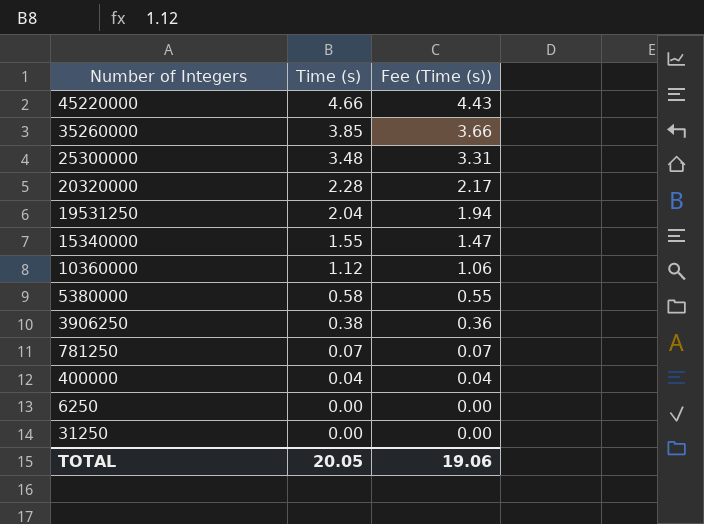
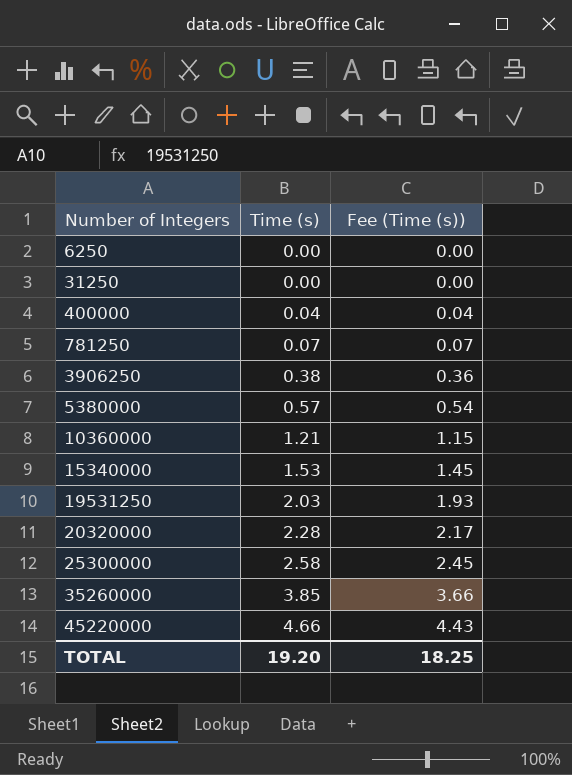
row order: Time (s) descending -> Number of Integers ascending
5380000 | Time (s): 0.58 -> 0.57
5380000 | Fee (Time (s)): 0.55 -> 0.54
10360000 | Time (s): 1.12 -> 1.21
10360000 | Fee (Time (s)): 1.06 -> 1.15
15340000 | Time (s): 1.55 -> 1.53
15340000 | Fee (Time (s)): 1.47 -> 1.45
19531250 | Time (s): 2.04 -> 2.03
19531250 | Fee (Time (s)): 1.94 -> 1.93
25300000 | Time (s): 3.48 -> 2.58
25300000 | Fee (Time (s)): 3.31 -> 2.45
TOTAL | Time (s): 20.05 -> 19.20
TOTAL | Fee (Time (s)): 19.06 -> 18.25

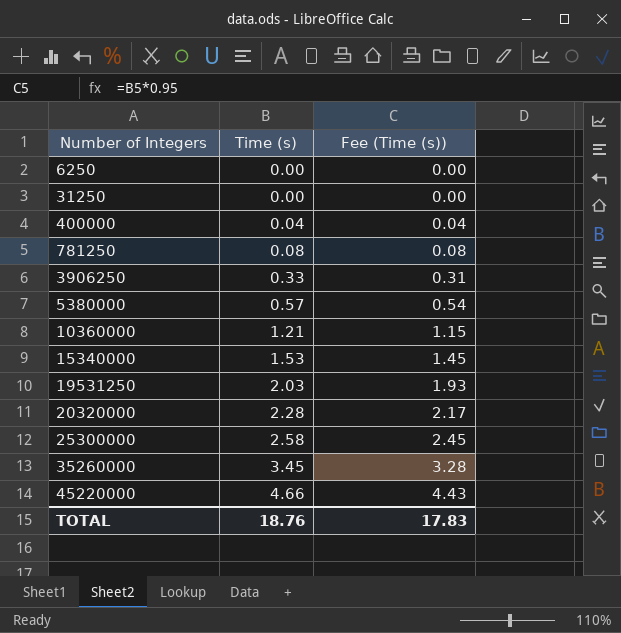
781250 | Time (s): 0.07 -> 0.08
781250 | Fee (Time (s)): 0.07 -> 0.08
3906250 | Time (s): 0.38 -> 0.33
3906250 | Fee (Time (s)): 0.36 -> 0.31
35260000 | Time (s): 3.85 -> 3.45
35260000 | Fee (Time (s)): 3.66 -> 3.28
TOTAL | Time (s): 19.20 -> 18.76
TOTAL | Fee (Time (s)): 18.25 -> 17.83

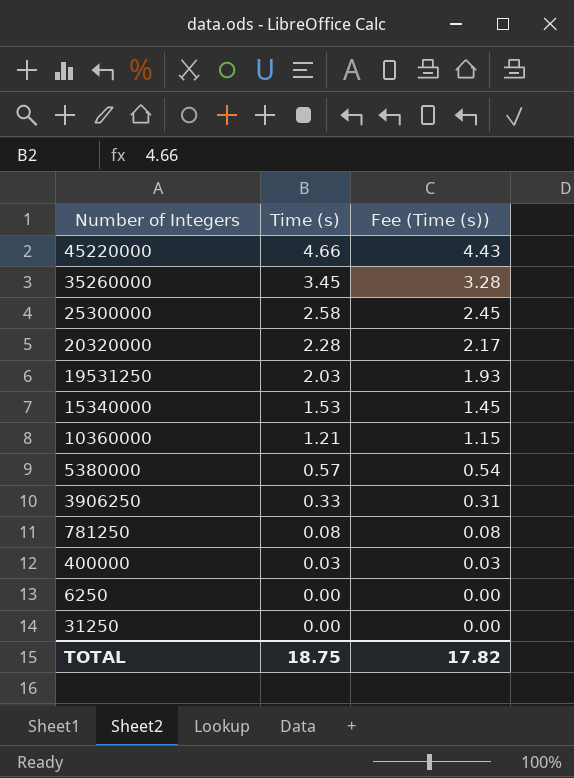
row order: Number of Integers ascending -> Time (s) descending
400000 | Time (s): 0.04 -> 0.03
400000 | Fee (Time (s)): 0.04 -> 0.03
TOTAL | Time (s): 18.76 -> 18.75
TOTAL | Fee (Time (s)): 17.83 -> 17.82

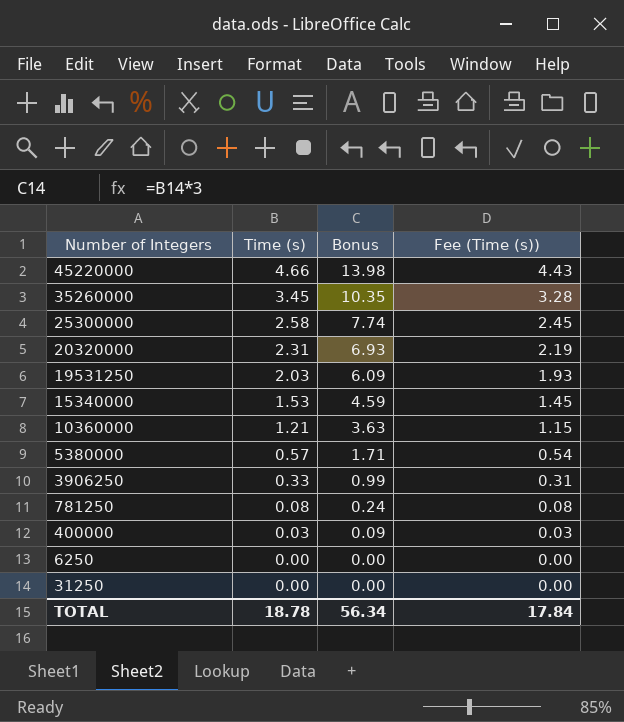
column Bonus | formula: none -> [Time (s)] * 3
20320000 | Time (s): 2.28 -> 2.31
20320000 | Fee (Time (s)): 2.17 -> 2.19
TOTAL | Time (s): 18.75 -> 18.78
TOTAL | Fee (Time (s)): 17.82 -> 17.84

